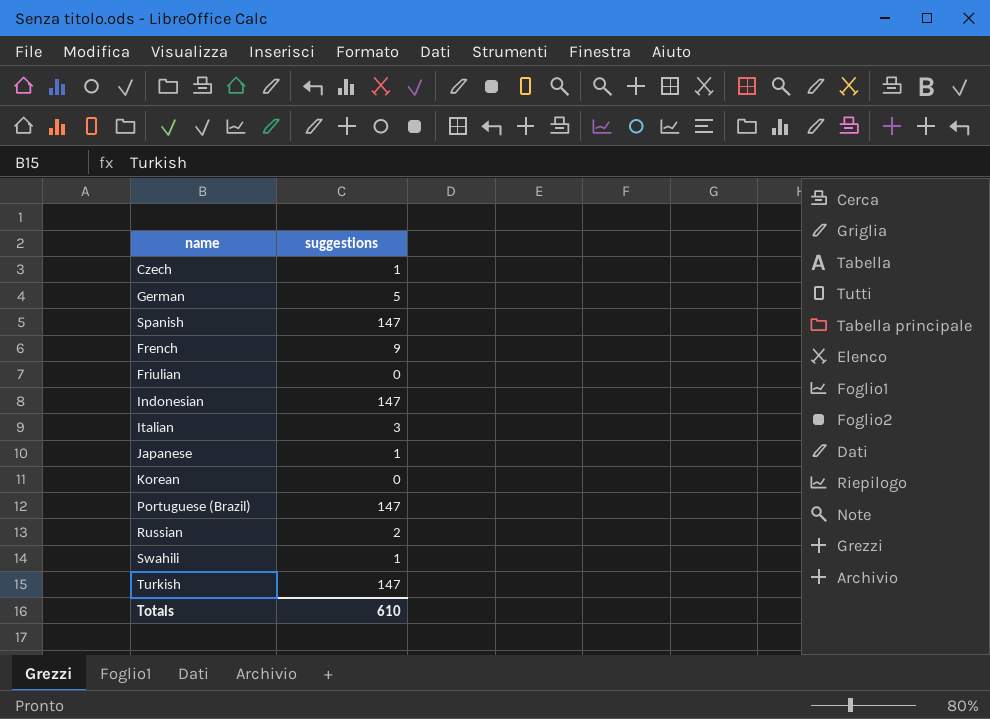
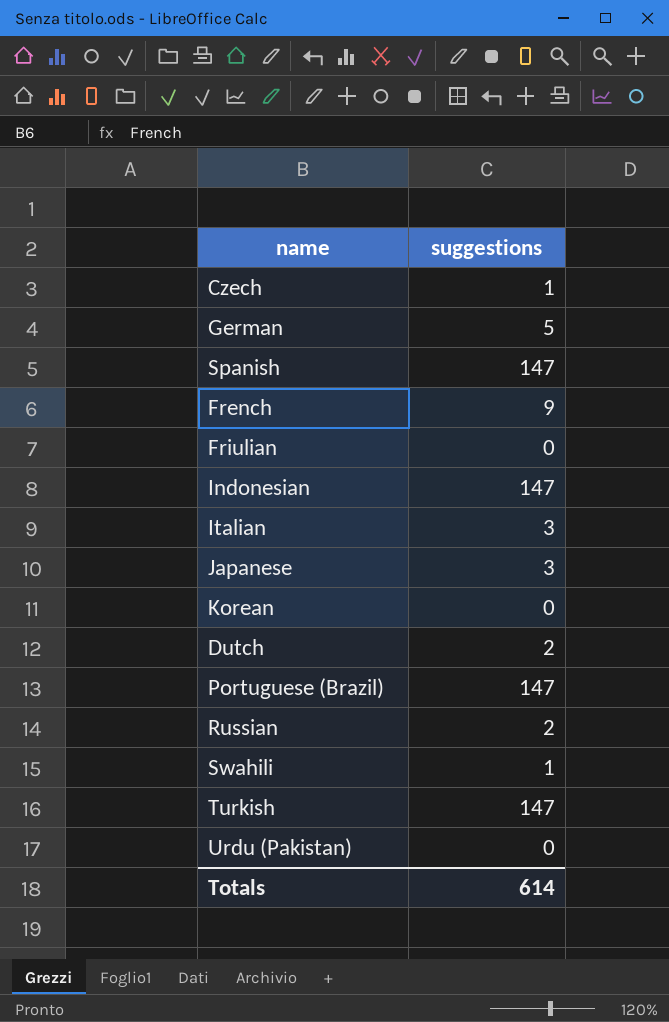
Japanese | suggestions: 1 -> 3
row Dutch: none -> 2
row Urdu (Pakistan): none -> 0
Totals | suggestions: 610 -> 614

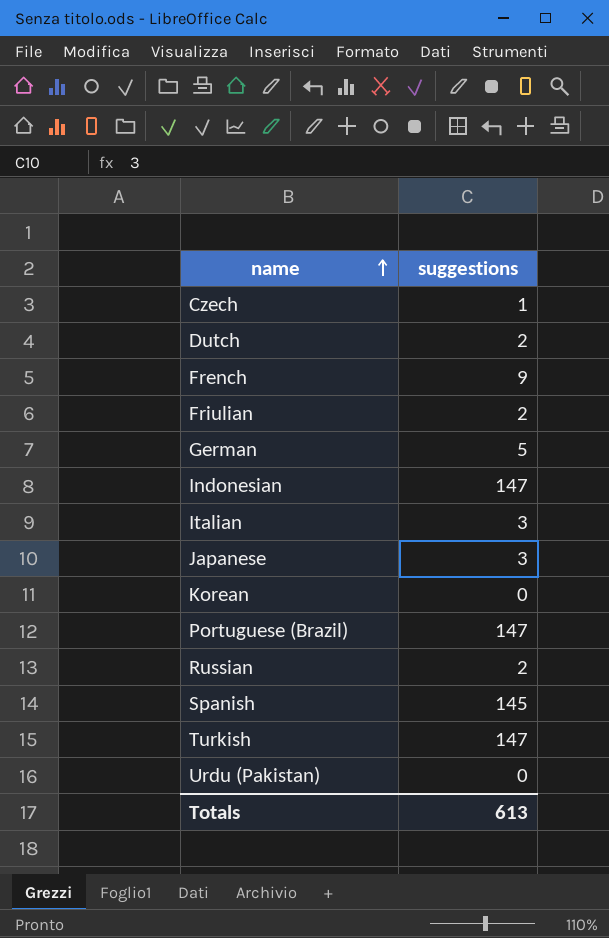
row order: none -> name ascending
row Swahili: 1 -> none
Friulian | suggestions: 0 -> 2
Spanish | suggestions: 147 -> 145
Totals | suggestions: 614 -> 613

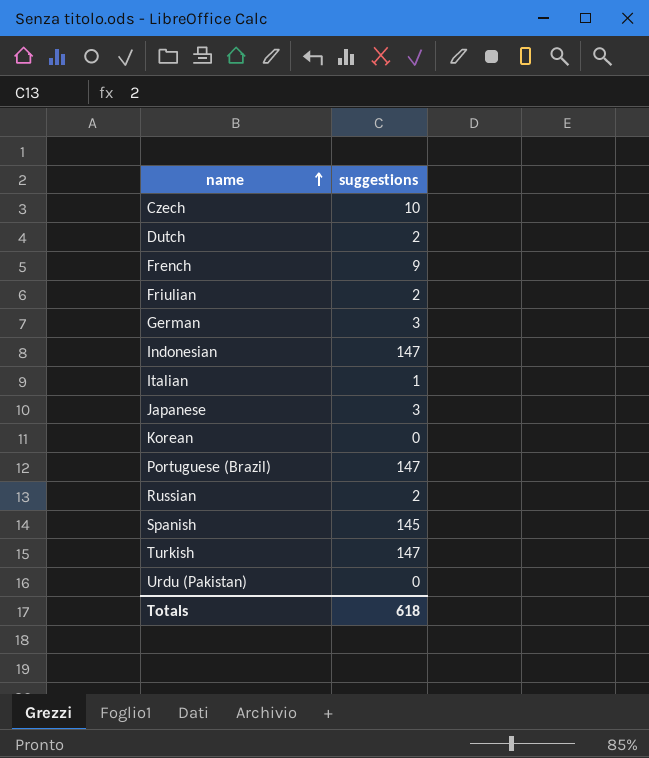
Czech | suggestions: 1 -> 10
German | suggestions: 5 -> 3
Italian | suggestions: 3 -> 1
Totals | suggestions: 613 -> 618

